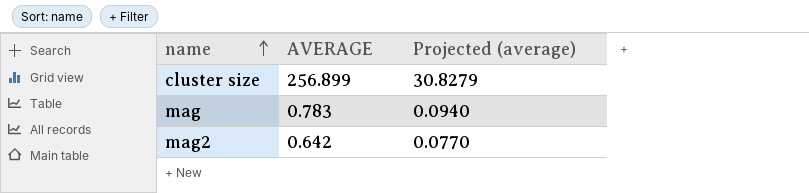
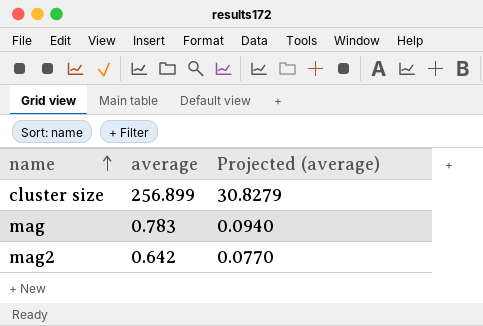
column name: AVERAGE -> average

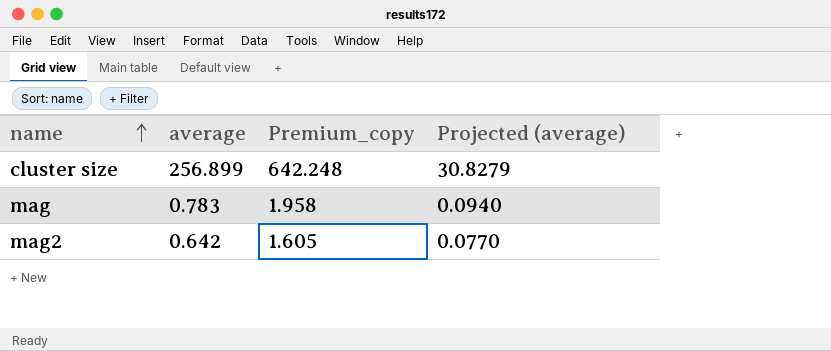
column Premium_copy | formula: none -> [average] * 2.5

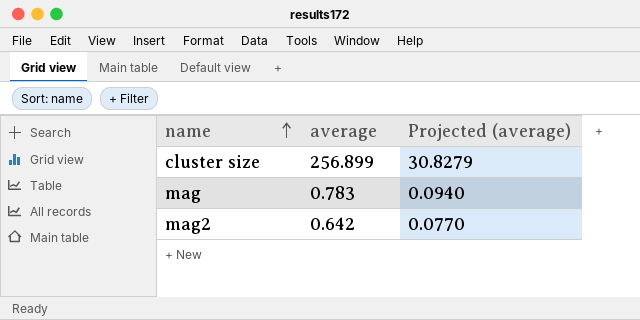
column Premium_copy | formula: [average] * 2.5 -> none

